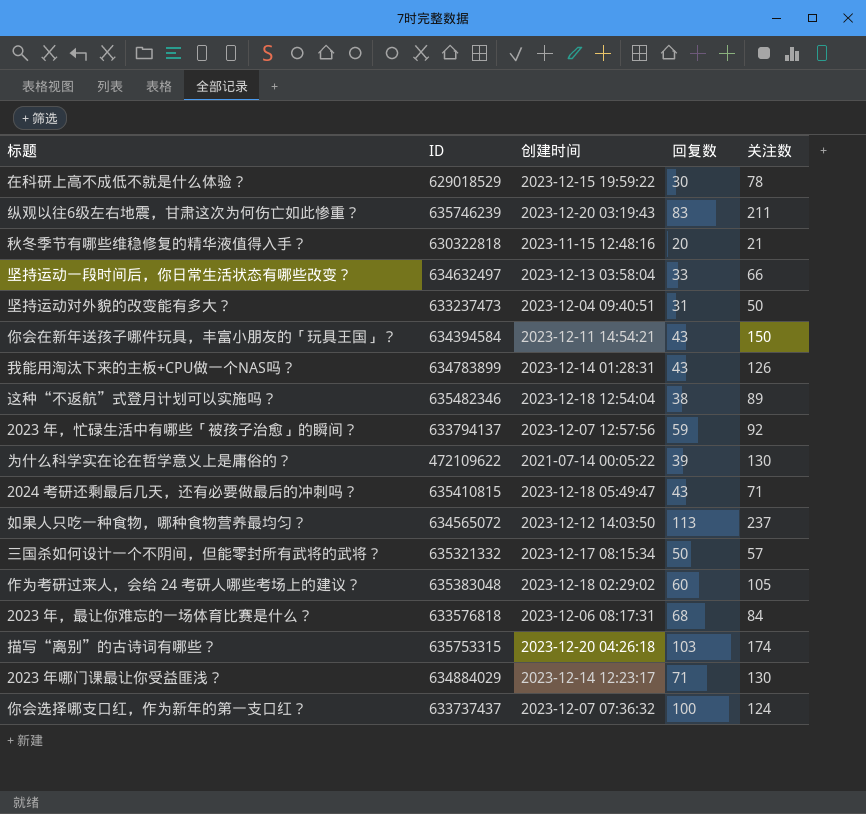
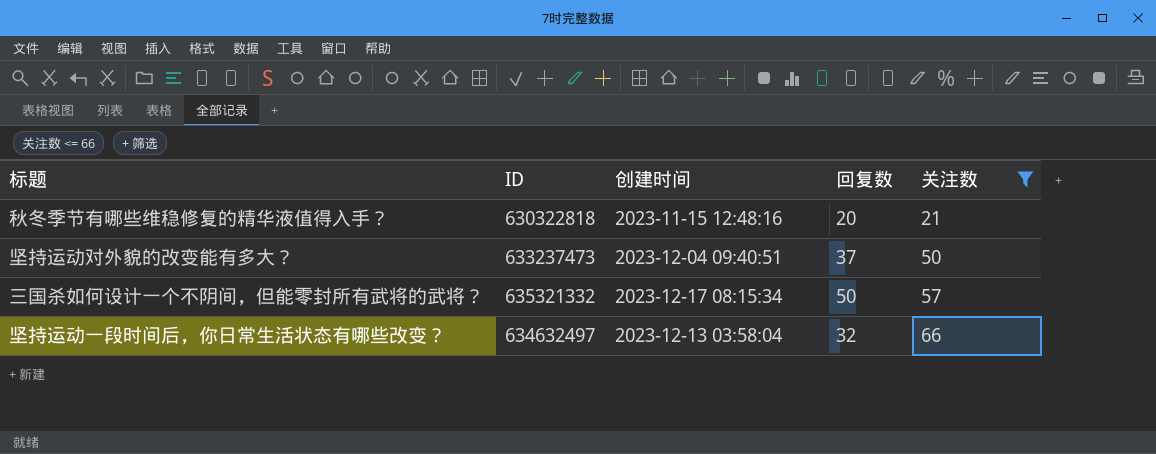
filter: none -> 关注数 <= 66
row order: none -> 关注数 ascending
坚持运动对外貌的改变能有多大？ | 回复数: 31 -> 37
坚持运动一段时间后，你日常生活状态有哪些改变？ | 回复数: 33 -> 32

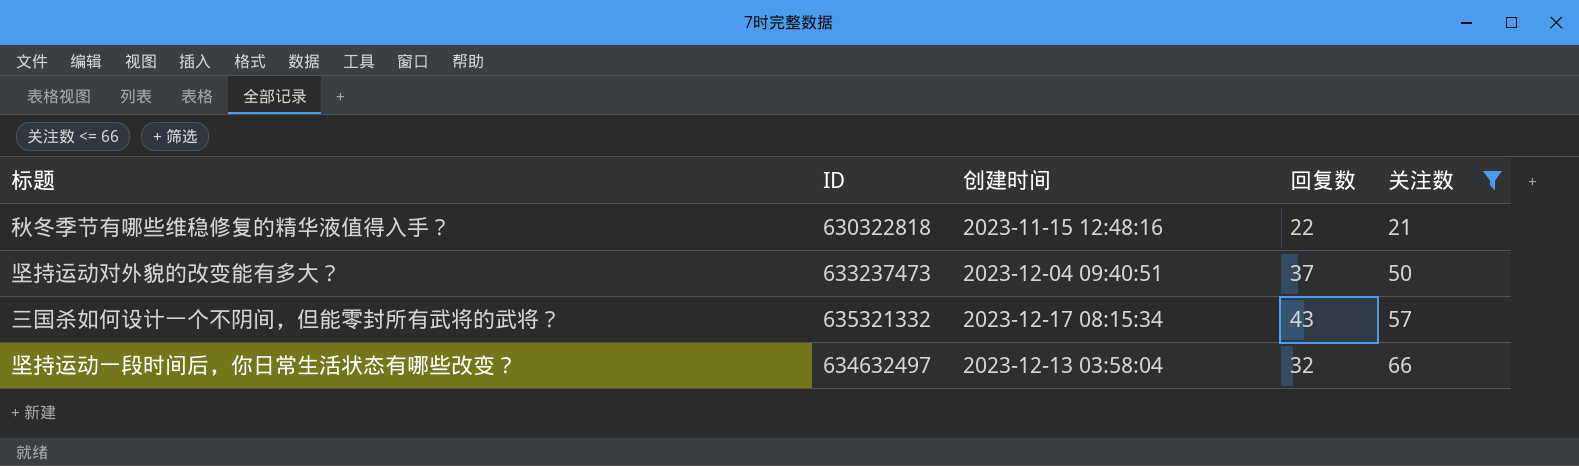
秋冬季节有哪些维稳修复的精华液值得入手？ | 回复数: 20 -> 22
三国杀如何设计一个不阴间，但能零封所有武将的武将？ | 回复数: 50 -> 43

